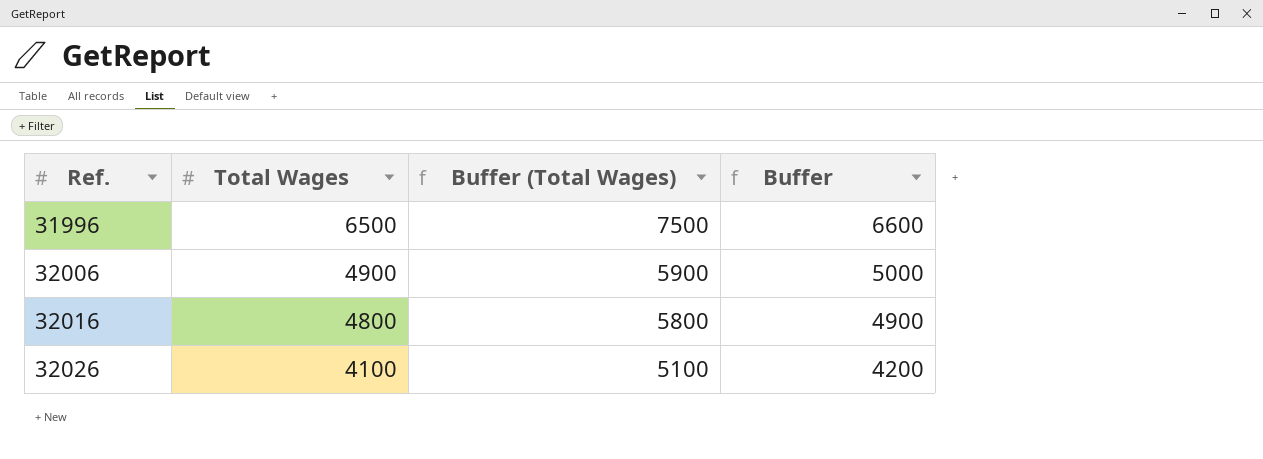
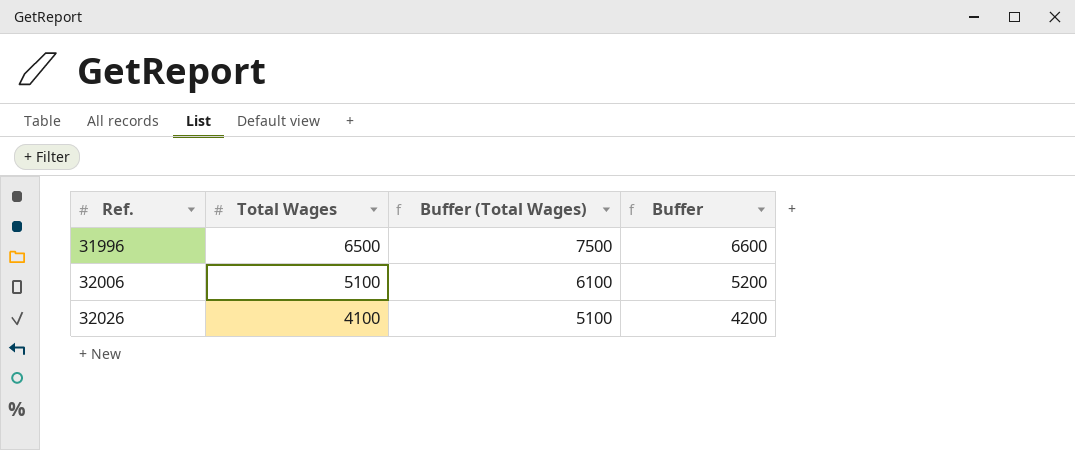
row 32016: 4800 | 5800 | 4900 -> none
32006 | Total Wages: 4900 -> 5100
32006 | Buffer (Total Wages): 5900 -> 6100
32006 | Buffer: 5000 -> 5200

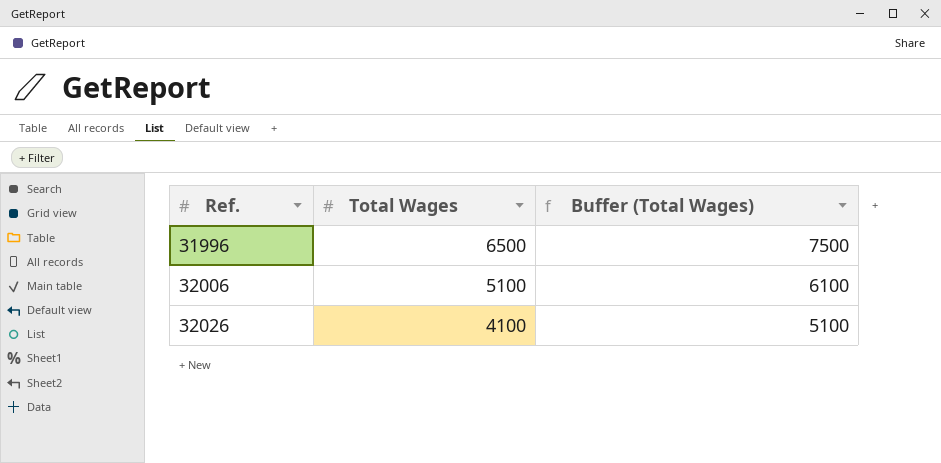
column Buffer | formula: [Total Wages] + 100 -> none

